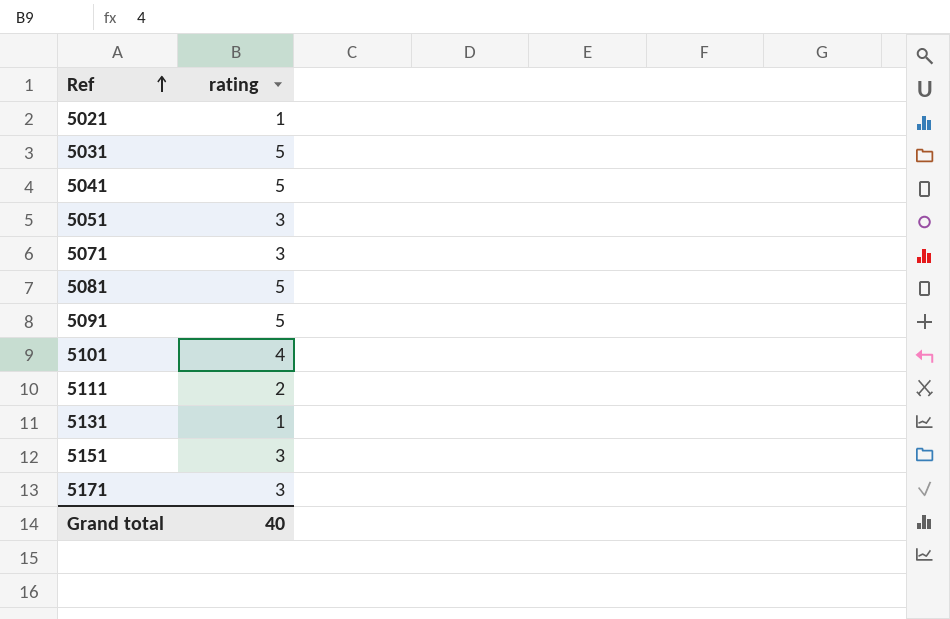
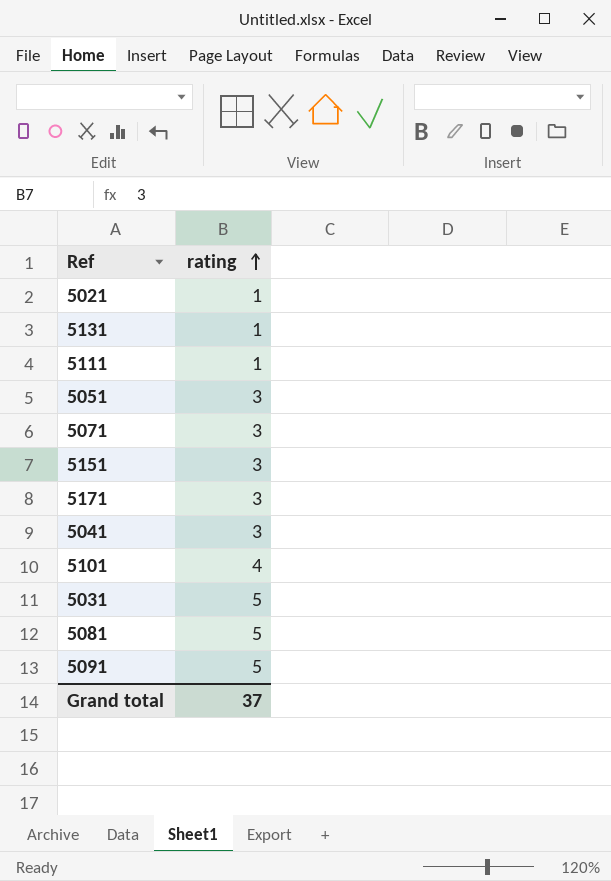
row order: Ref ascending -> rating ascending
5111 | rating: 2 -> 1
5041 | rating: 5 -> 3
Grand total | rating: 40 -> 37

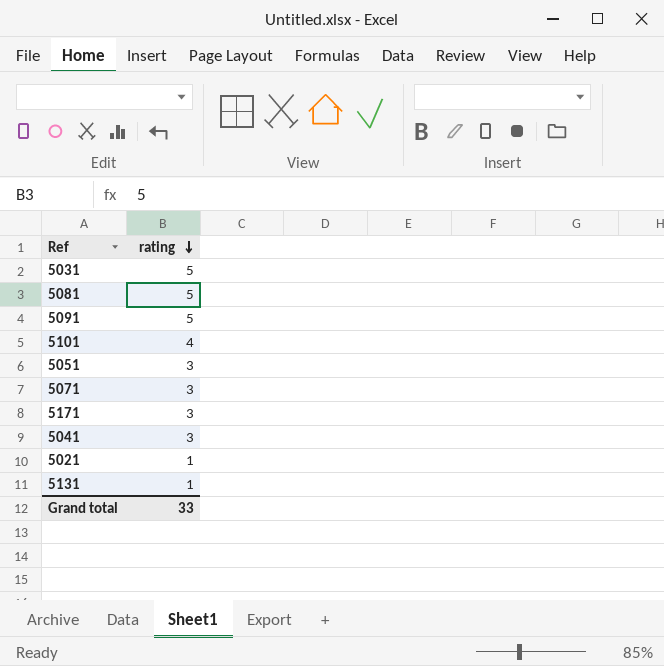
row order: rating ascending -> rating descending
row 5111: 1 -> none
row 5151: 3 -> none
Grand total | rating: 37 -> 33

